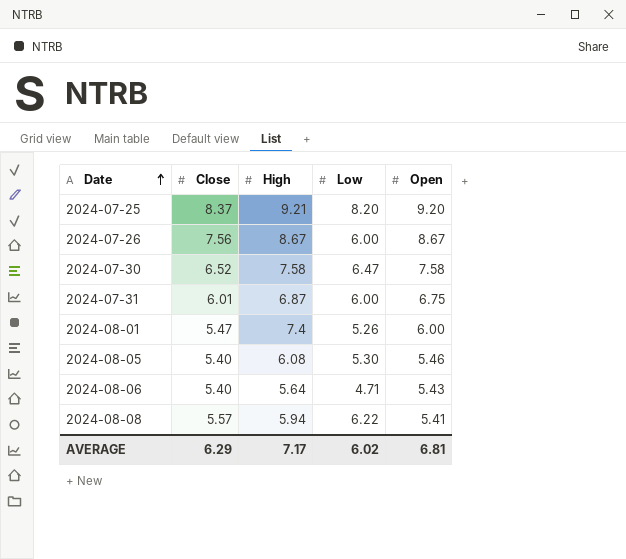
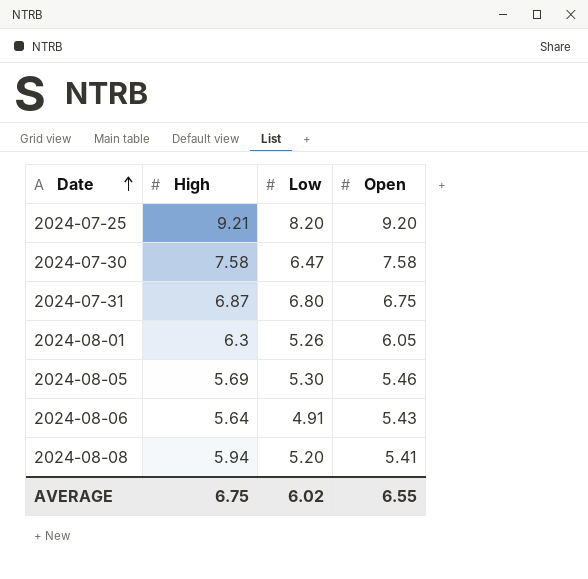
column Close | position: 2 -> none
row 2024-07-26: 7.56 | 8.67 | 6.00 | 8.67 -> none
2024-07-31 | Low: 6.00 -> 6.80
2024-08-01 | High: 7.4 -> 6.3
2024-08-01 | Open: 6.00 -> 6.05
2024-08-05 | High: 6.08 -> 5.69
2024-08-06 | Low: 4.71 -> 4.91
2024-08-08 | Low: 6.22 -> 5.20
AVERAGE | High: 7.17 -> 6.75
AVERAGE | Open: 6.81 -> 6.55

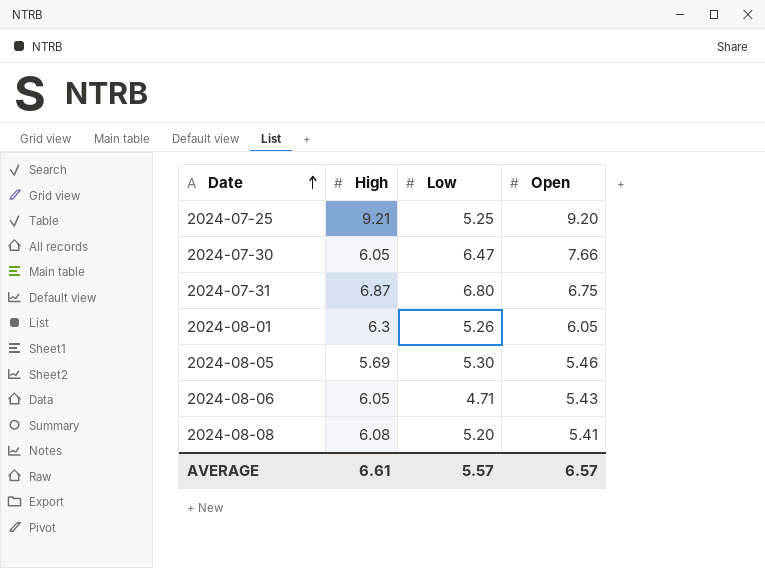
2024-07-25 | Low: 8.20 -> 5.25
2024-07-30 | High: 7.58 -> 6.05
2024-07-30 | Open: 7.58 -> 7.66
2024-08-06 | High: 5.64 -> 6.05
2024-08-06 | Low: 4.91 -> 4.71
2024-08-08 | High: 5.94 -> 6.08
AVERAGE | High: 6.75 -> 6.61
AVERAGE | Low: 6.02 -> 5.57
AVERAGE | Open: 6.55 -> 6.57

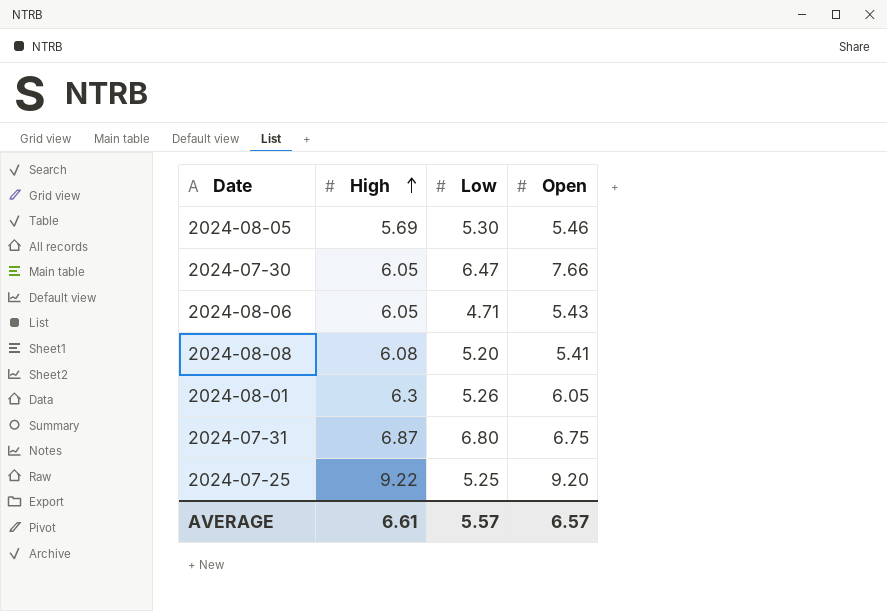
row order: Date ascending -> High ascending
2024-07-25 | High: 9.21 -> 9.22

